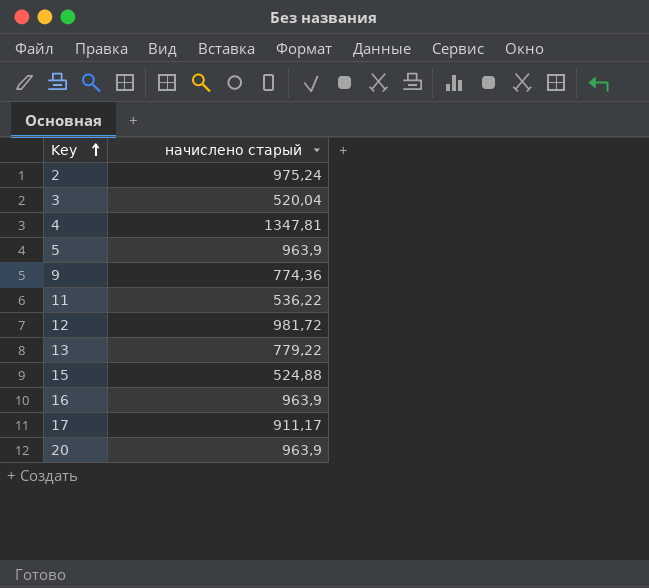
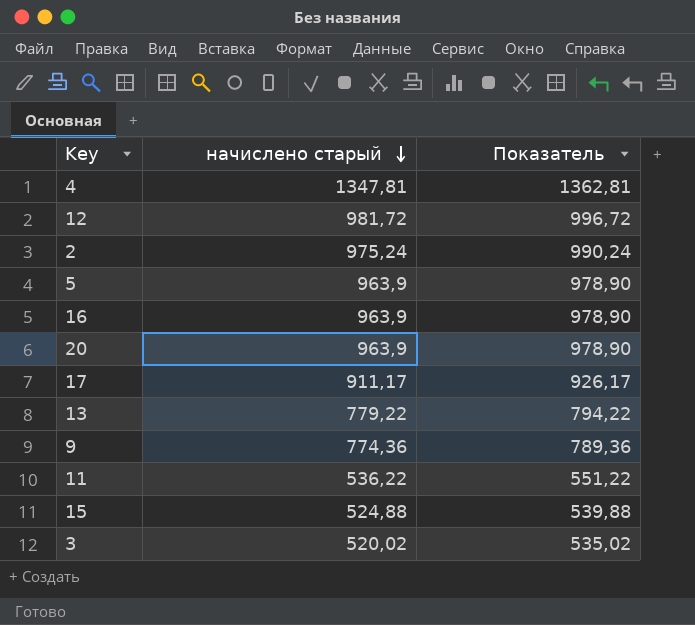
row order: Key ascending -> начислено старый descending
column Показатель | formula: none -> [начислено старый] + 15
3 | начислено старый: 520,04 -> 520,02

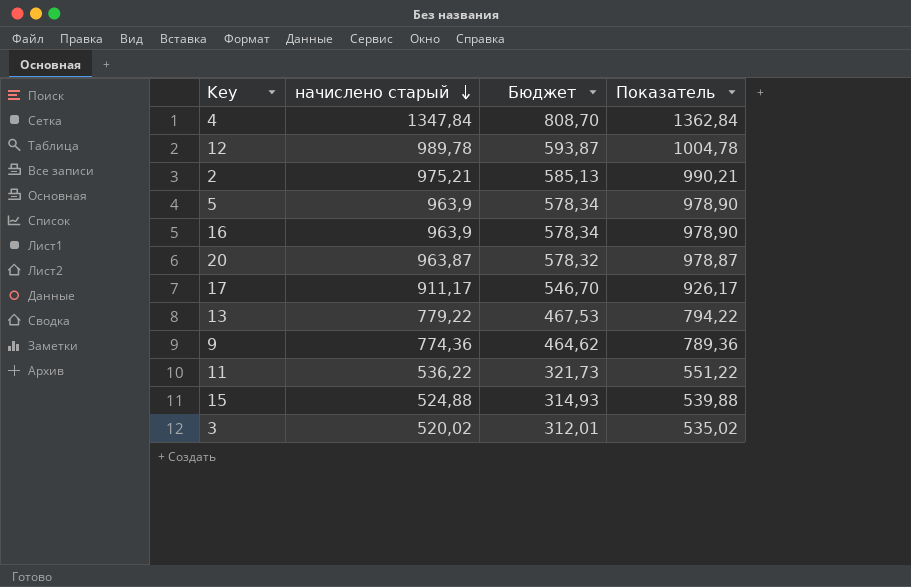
column Бюджет | formula: none -> [начислено старый] * 0,6
4 | начислено старый: 1347,81 -> 1347,84
4 | Показатель: 1362,81 -> 1362,84
12 | начислено старый: 981,72 -> 989,78
12 | Показатель: 996,72 -> 1004,78
2 | начислено старый: 975,24 -> 975,21
2 | Показатель: 990,24 -> 990,21
20 | начислено старый: 963,9 -> 963,87
20 | Показатель: 978,90 -> 978,87

